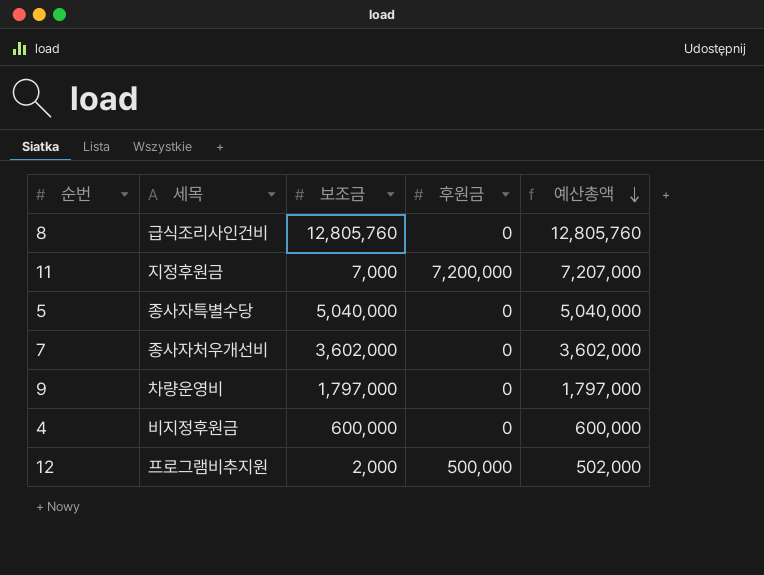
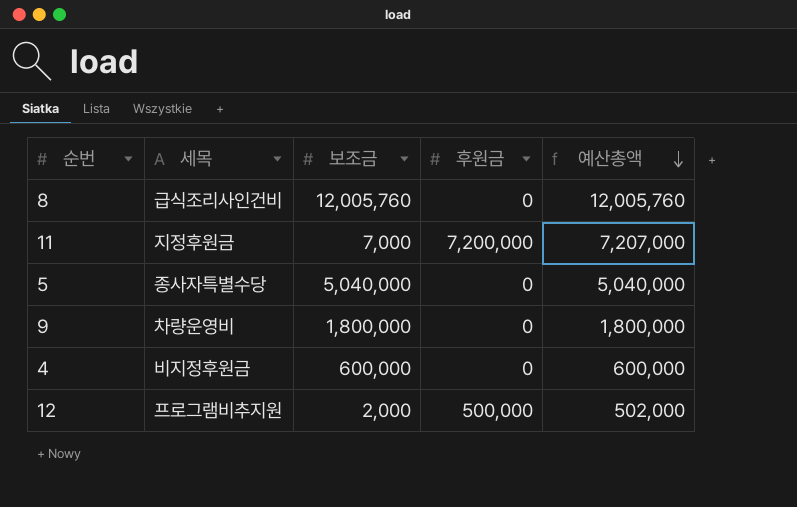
row 7: 종사자처우개선비 | 3,602,000 | 0 | 3,602,000 -> none
8 | 보조금: 12,805,760 -> 12,005,760
8 | 예산총액: 12,805,760 -> 12,005,760
9 | 보조금: 1,797,000 -> 1,800,000
9 | 예산총액: 1,797,000 -> 1,800,000

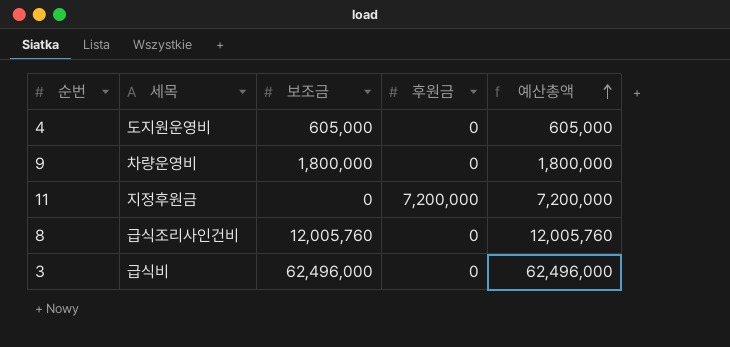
row order: 예산총액 descending -> 예산총액 ascending
row 5: 종사자특별수당 | 5,040,000 | 0 | 5,040,000 -> none
row 12: 프로그램비추지원 | 2,000 | 500,000 | 502,000 -> none
4 | 세목: 비지정후원금 -> 도지원운영비
4 | 보조금: 600,000 -> 605,000
4 | 예산총액: 600,000 -> 605,000
11 | 보조금: 7,000 -> 0
11 | 예산총액: 7,207,000 -> 7,200,000
row 3: none -> 급식비 | 62,496,000 | 0 | 62,496,000

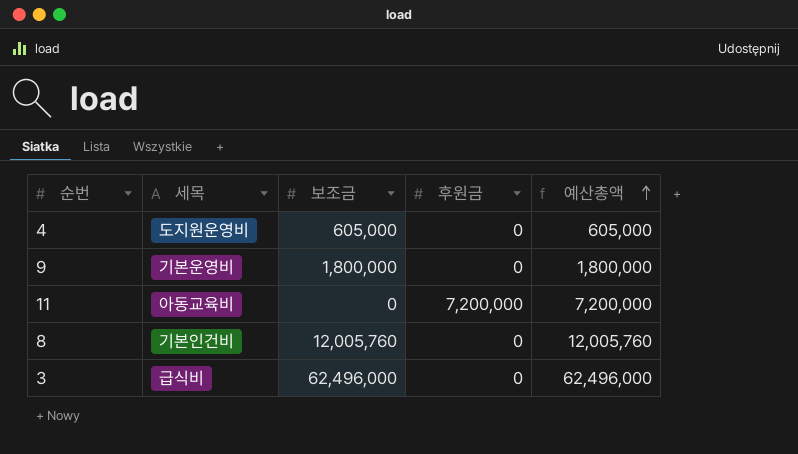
9 | 세목: 차량운영비 -> 기본운영비
11 | 세목: 지정후원금 -> 아동교육비
8 | 세목: 급식조리사인건비 -> 기본인건비

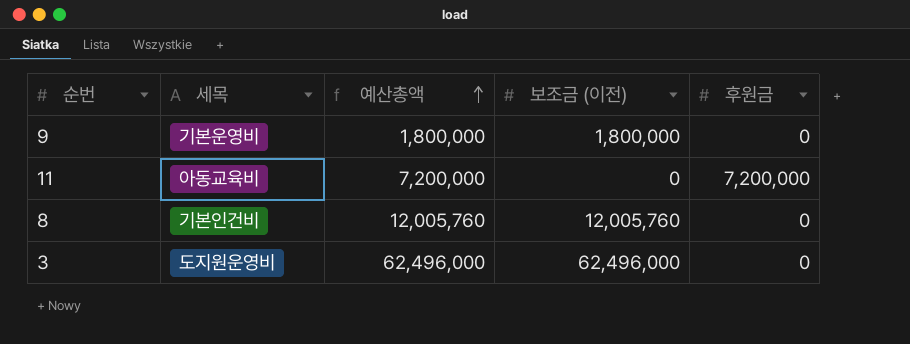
column 예산총액 | position: 5 -> 3
column name: 보조금 -> 보조금 (이전)
row 4: 도지원운영비 | 605,000 | 0 | 605,000 -> none
3 | 세목: 급식비 -> 도지원운영비

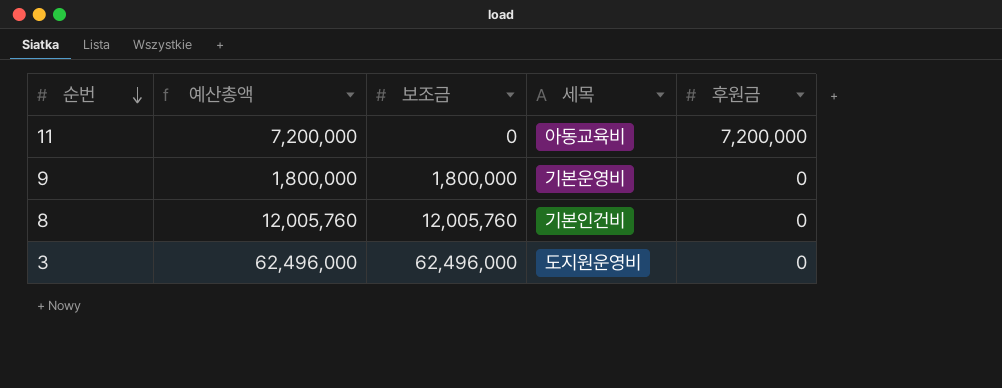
row order: 예산총액 ascending -> 순번 descending
column name: 보조금 (이전) -> 보조금
column 세목 | position: 2 -> 4

